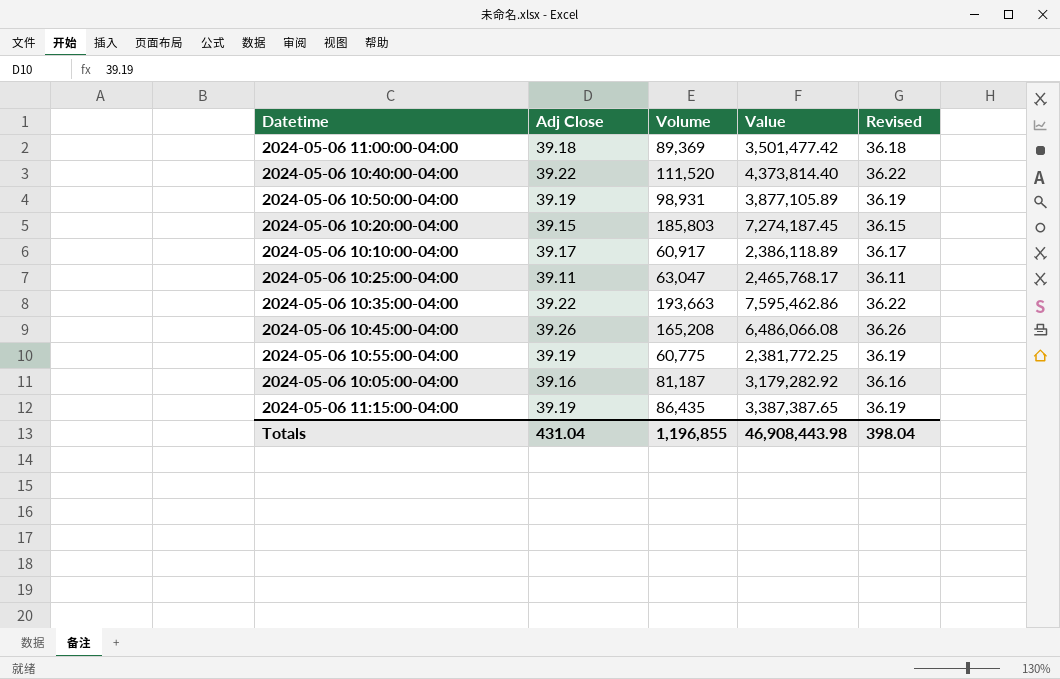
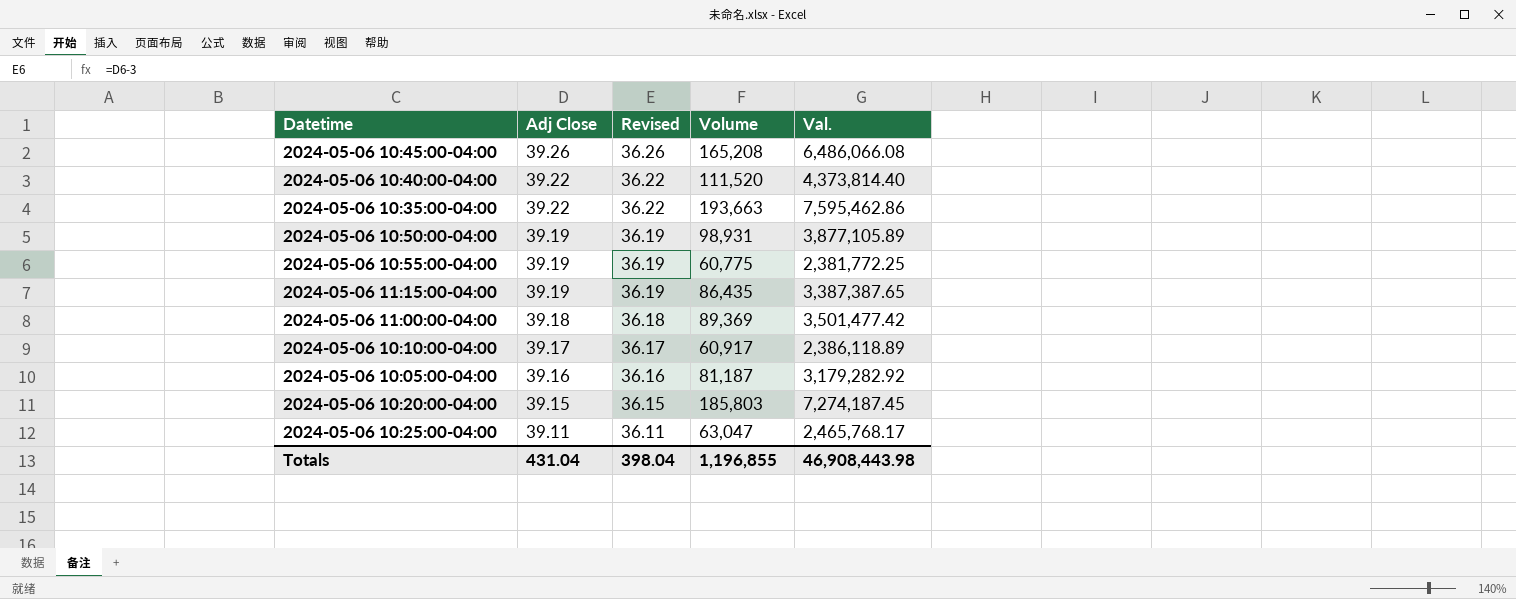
row order: none -> Adj Close descending
column Revised | position: 5 -> 3
column name: Value -> Val.

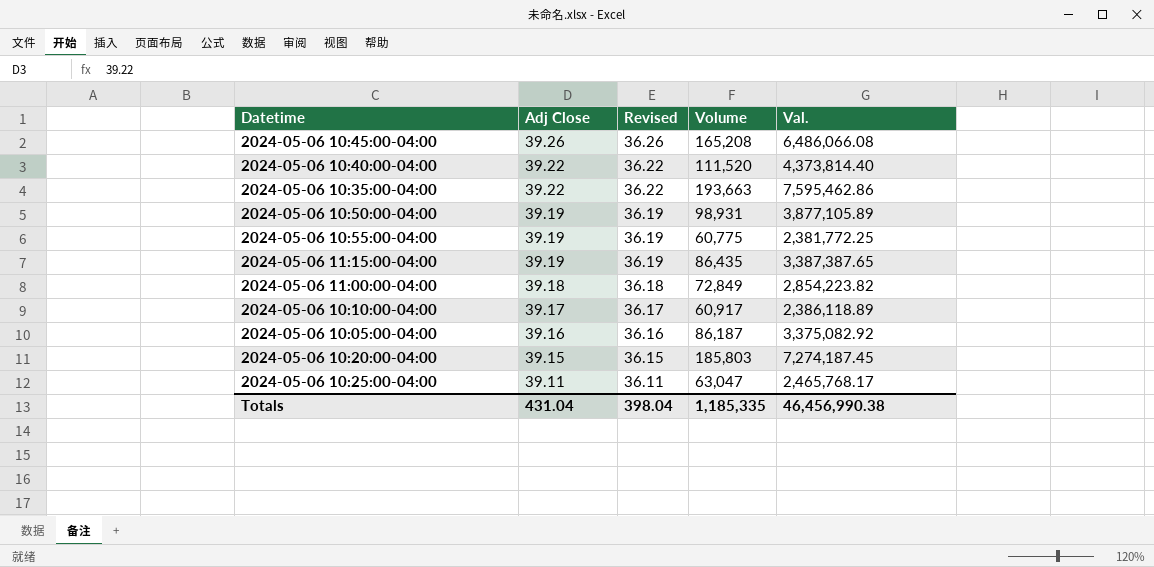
2024-05-06 11:00:00-04:00 | Volume: 89,369 -> 72,849
2024-05-06 11:00:00-04:00 | Val.: 3,501,477.42 -> 2,854,223.82
2024-05-06 10:05:00-04:00 | Volume: 81,187 -> 86,187
2024-05-06 10:05:00-04:00 | Val.: 3,179,282.92 -> 3,375,082.92
Totals | Volume: 1,196,855 -> 1,185,335
Totals | Val.: 46,908,443.98 -> 46,456,990.38

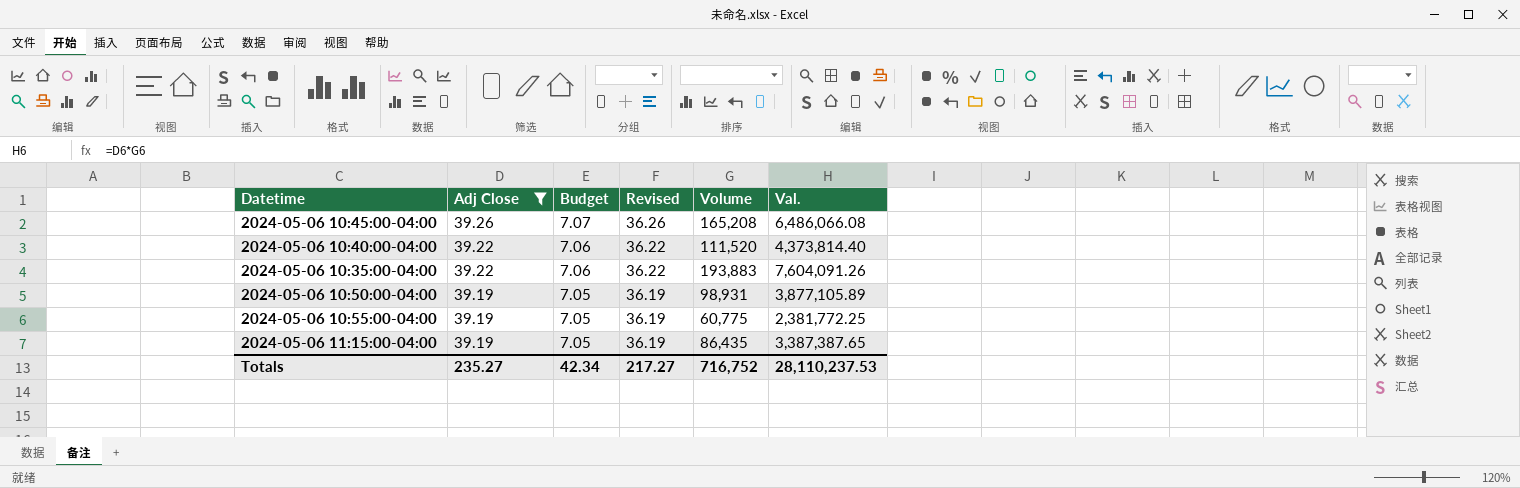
filter: none -> Adj Close >= 39.19
column Budget | formula: none -> [Adj Close] * 0.18
2024-05-06 10:35:00-04:00 | Volume: 193,663 -> 193,883
2024-05-06 10:35:00-04:00 | Val.: 7,595,462.86 -> 7,604,091.26
Totals | Adj Close: 431.04 -> 235.27
Totals | Revised: 398.04 -> 217.27
Totals | Volume: 1,185,335 -> 716,752
Totals | Val.: 46,456,990.38 -> 28,110,237.53

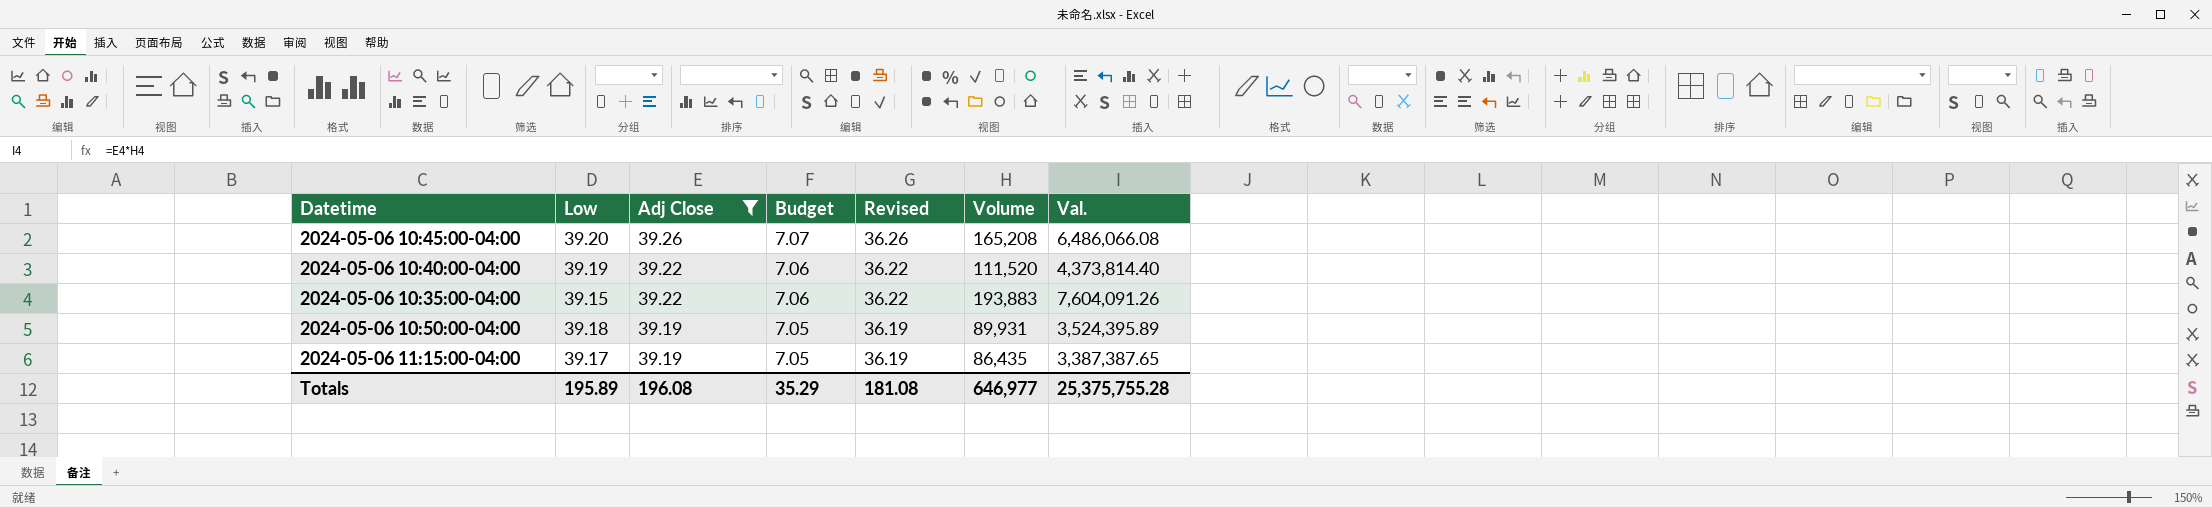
column Low | position: none -> 2
row 2024-05-06 10:55:00-04:00: 39.19 | 7.05 | 36.19 | 60,775 | 2,381,772.25 -> none
2024-05-06 10:50:00-04:00 | Volume: 98,931 -> 89,931
2024-05-06 10:50:00-04:00 | Val.: 3,877,105.89 -> 3,524,395.89
Totals | Adj Close: 235.27 -> 196.08
Totals | Budget: 42.34 -> 35.29
Totals | Revised: 217.27 -> 181.08
Totals | Volume: 716,752 -> 646,977
Totals | Val.: 28,110,237.53 -> 25,375,755.28

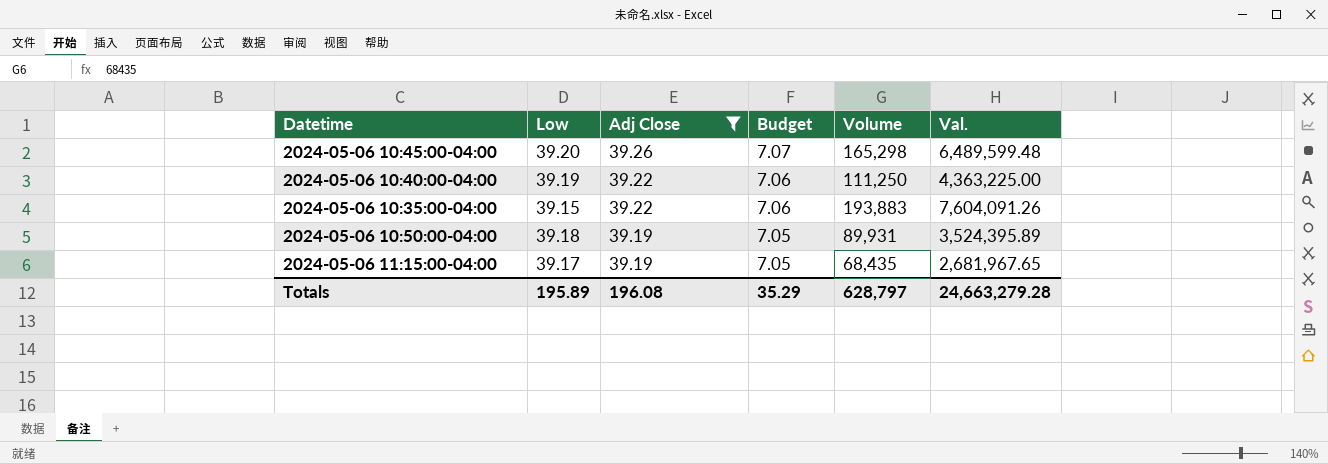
column Revised | formula: [Adj Close] - 3 -> none
2024-05-06 10:45:00-04:00 | Volume: 165,208 -> 165,298
2024-05-06 10:45:00-04:00 | Val.: 6,486,066.08 -> 6,489,599.48
2024-05-06 10:40:00-04:00 | Volume: 111,520 -> 111,250
2024-05-06 10:40:00-04:00 | Val.: 4,373,814.40 -> 4,363,225.00
2024-05-06 11:15:00-04:00 | Volume: 86,435 -> 68,435
2024-05-06 11:15:00-04:00 | Val.: 3,387,387.65 -> 2,681,967.65
Totals | Volume: 646,977 -> 628,797
Totals | Val.: 25,375,755.28 -> 24,663,279.28

